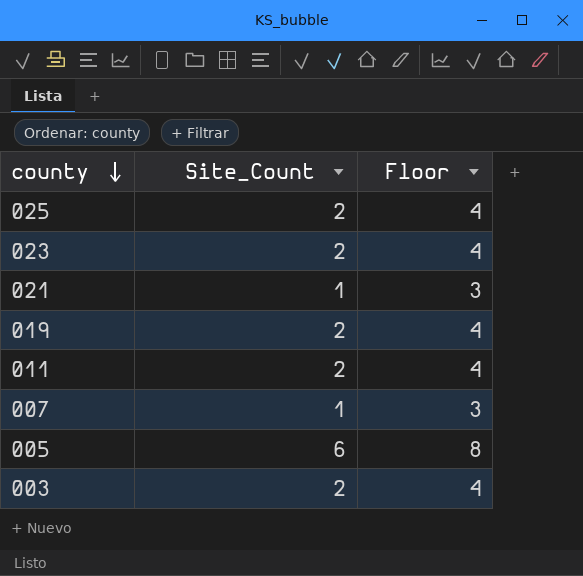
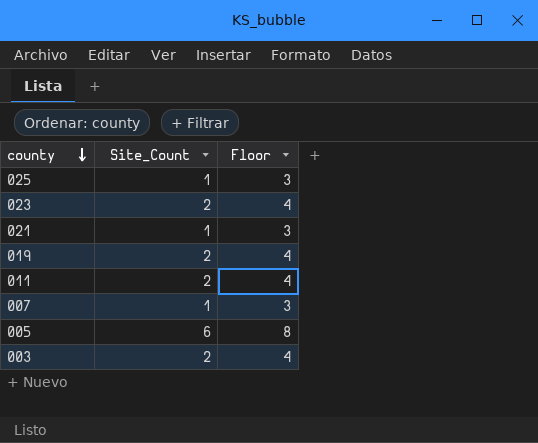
025 | Site_Count: 2 -> 1
025 | Floor: 4 -> 3

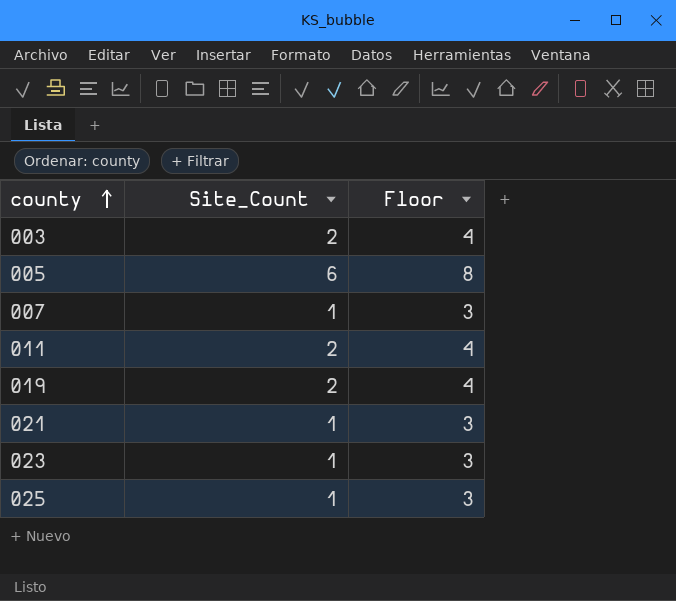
row order: county descending -> county ascending
023 | Site_Count: 2 -> 1
023 | Floor: 4 -> 3

